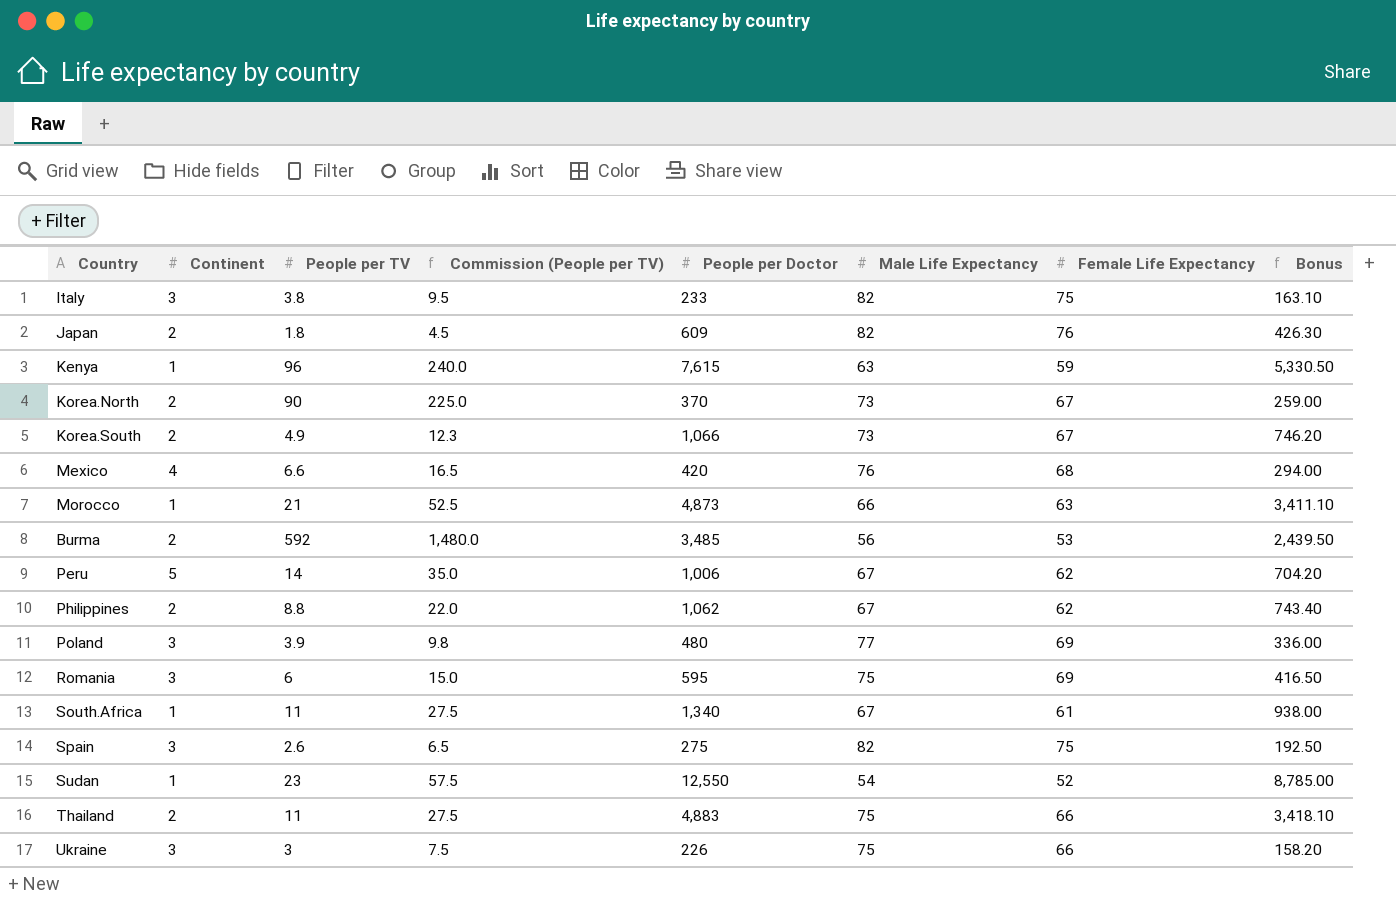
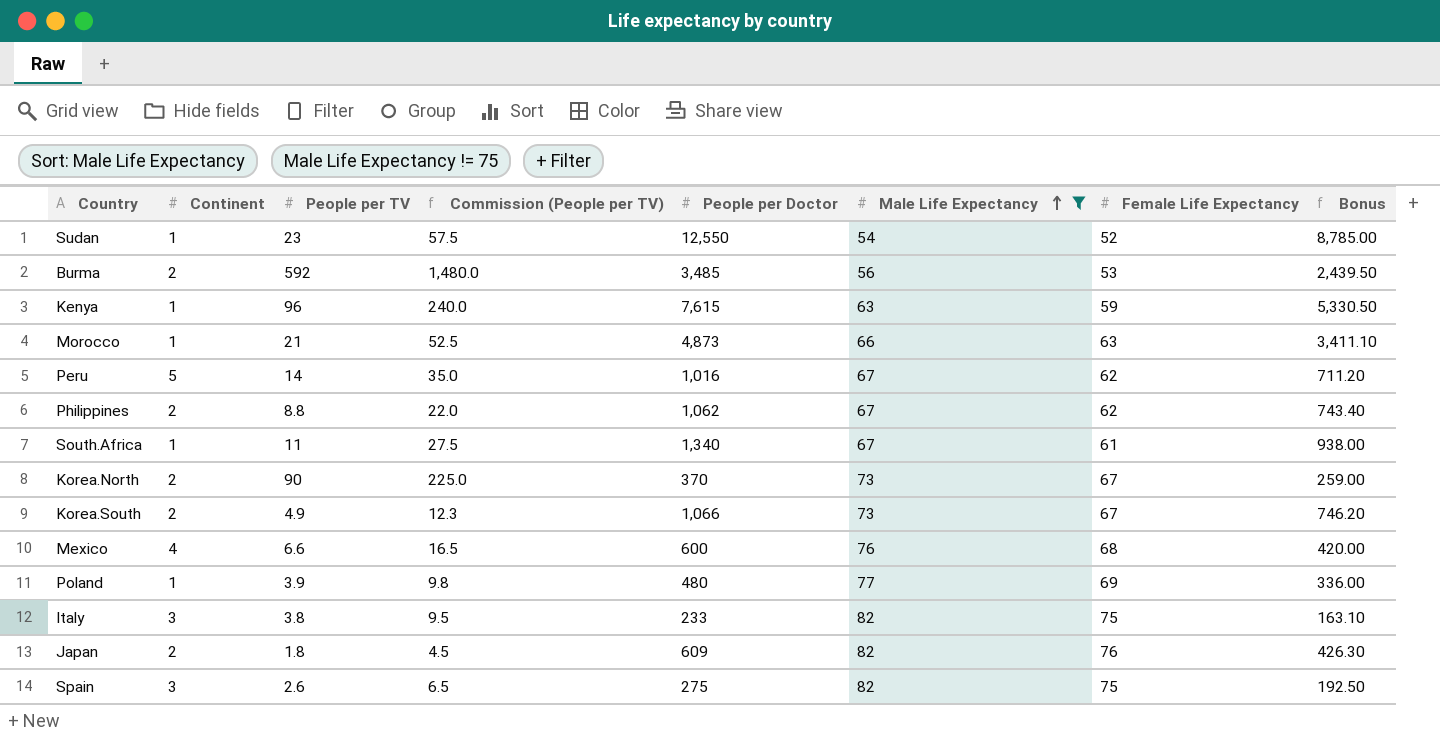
filter: none -> Male Life Expectancy != 75
row order: none -> Male Life Expectancy ascending
Peru | People per Doctor: 1,006 -> 1,016
Peru | Bonus: 704.20 -> 711.20
Mexico | People per Doctor: 420 -> 600
Mexico | Bonus: 294.00 -> 420.00
Poland | Continent: 3 -> 1

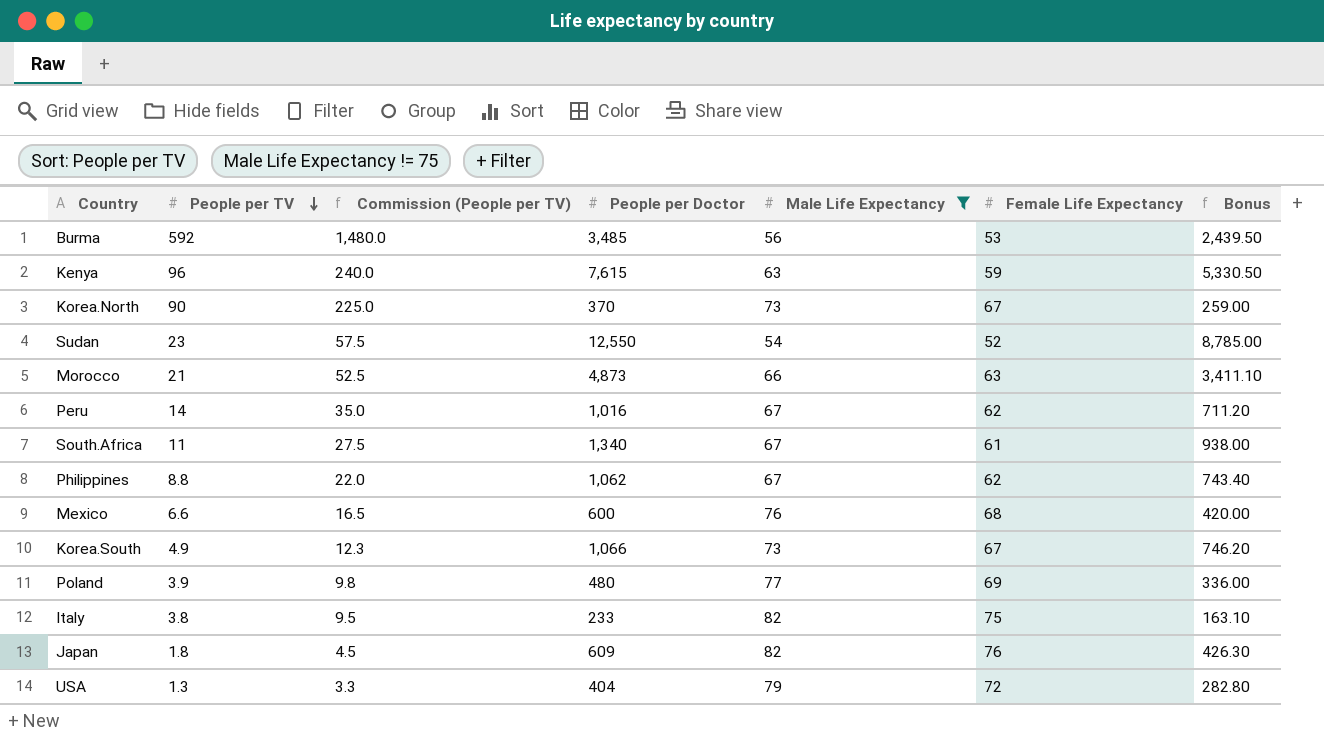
row order: Male Life Expectancy ascending -> People per TV descending
column Continent | position: 2 -> none
row Spain: 3 | 2.6 | 6.5 | 275 | 82 | 75 | 192.50 -> none
row USA: none -> 1.3 | 3.3 | 404 | 79 | 72 | 282.80

